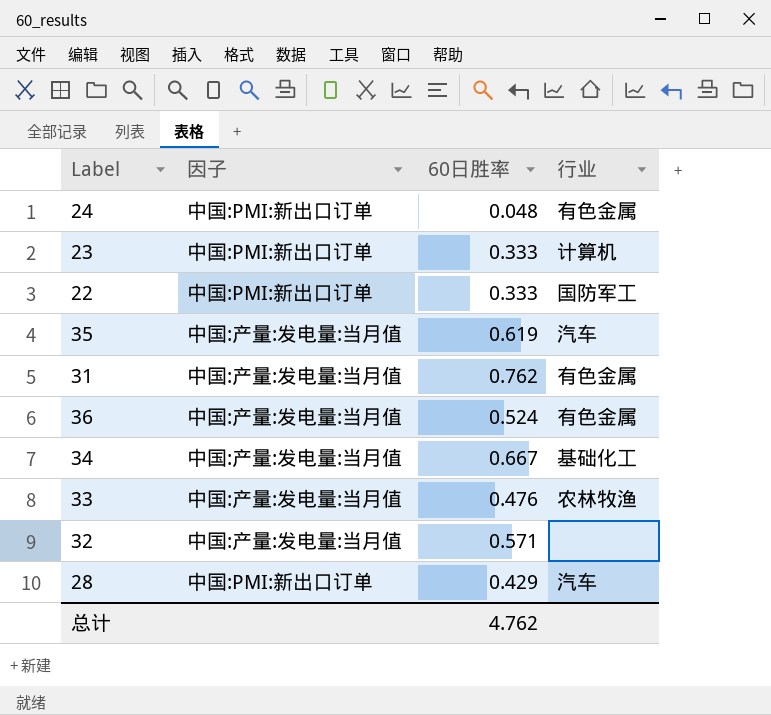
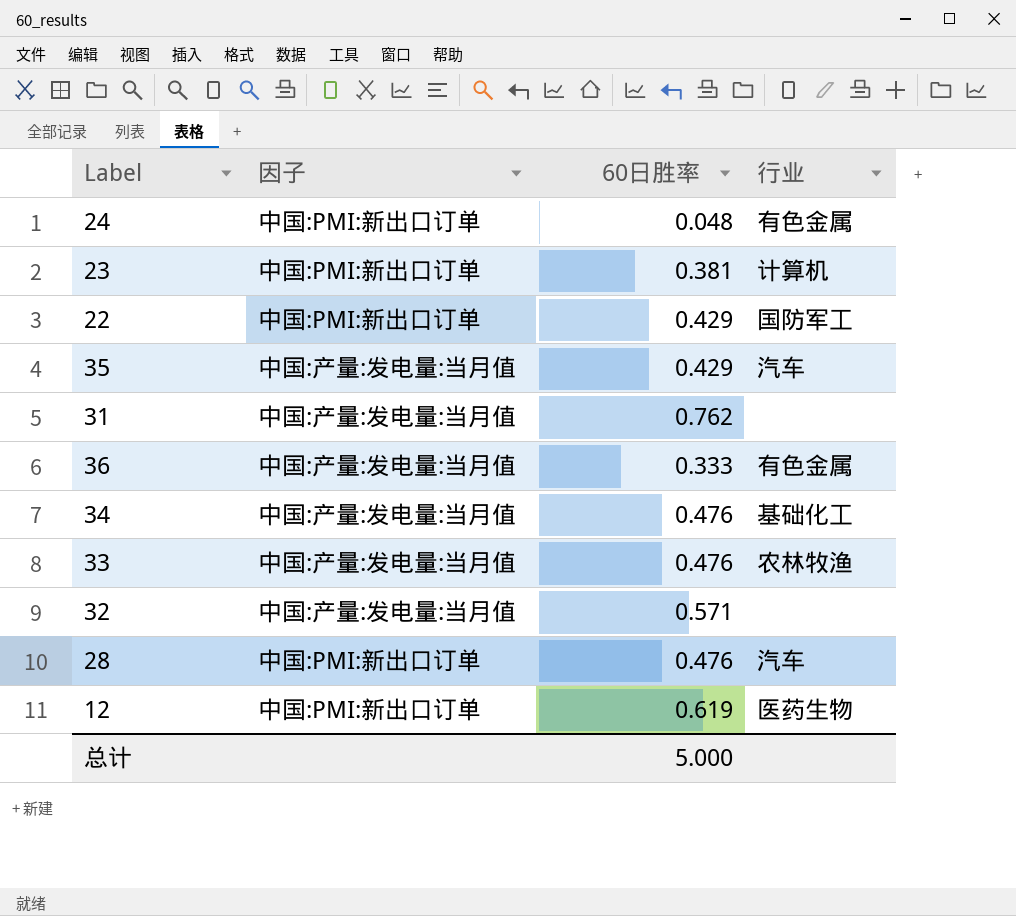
23 | 60日胜率: 0.333 -> 0.381
22 | 60日胜率: 0.333 -> 0.429
35 | 60日胜率: 0.619 -> 0.429
31 | 行业: 有色金属 -> none
36 | 60日胜率: 0.524 -> 0.333
34 | 60日胜率: 0.667 -> 0.476
28 | 60日胜率: 0.429 -> 0.476
row 12: none -> 中国:PMI:新出口订单 | 0.619 | 医药生物
总计 | 60日胜率: 4.762 -> 5.000

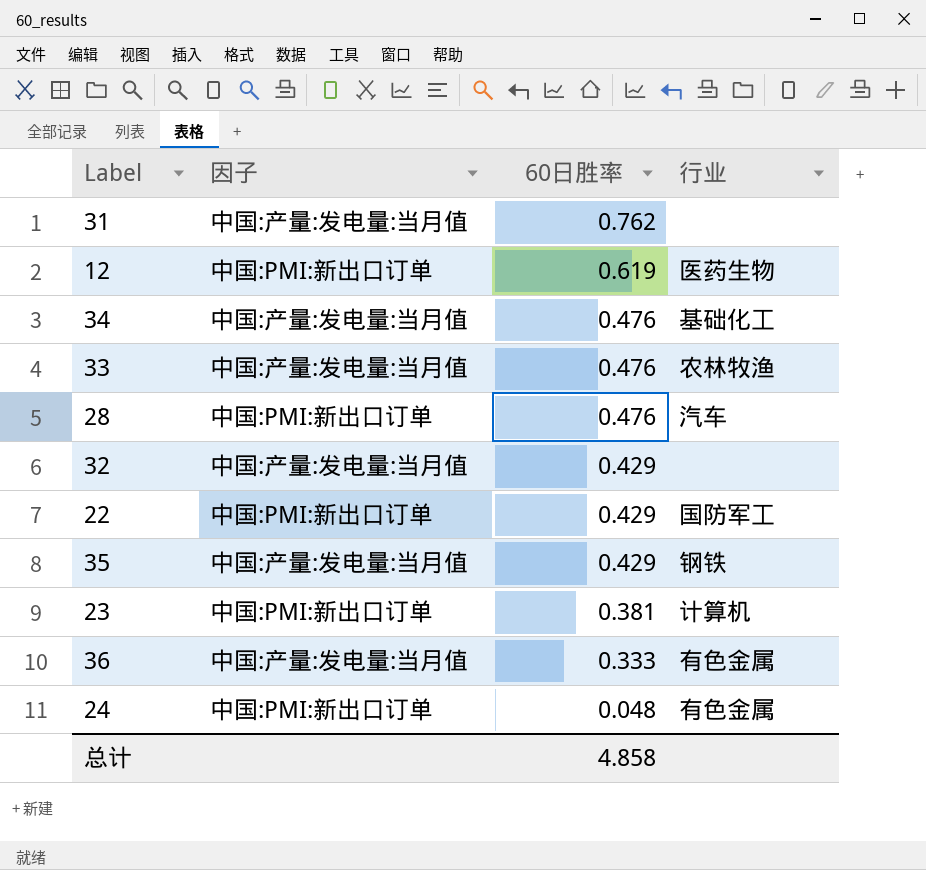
row order: none -> 60日胜率 descending
32 | 60日胜率: 0.571 -> 0.429
35 | 行业: 汽车 -> 钢铁
总计 | 60日胜率: 5.000 -> 4.858

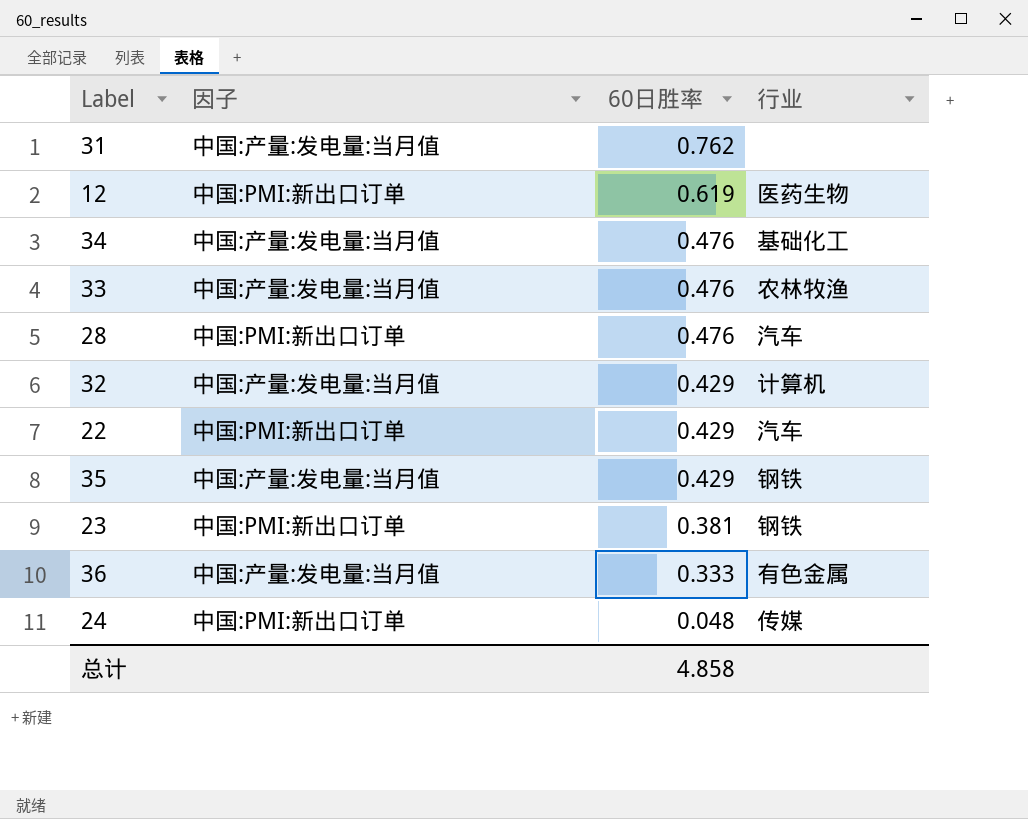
32 | 行业: none -> 计算机
22 | 行业: 国防军工 -> 汽车
23 | 行业: 计算机 -> 钢铁
24 | 行业: 有色金属 -> 传媒

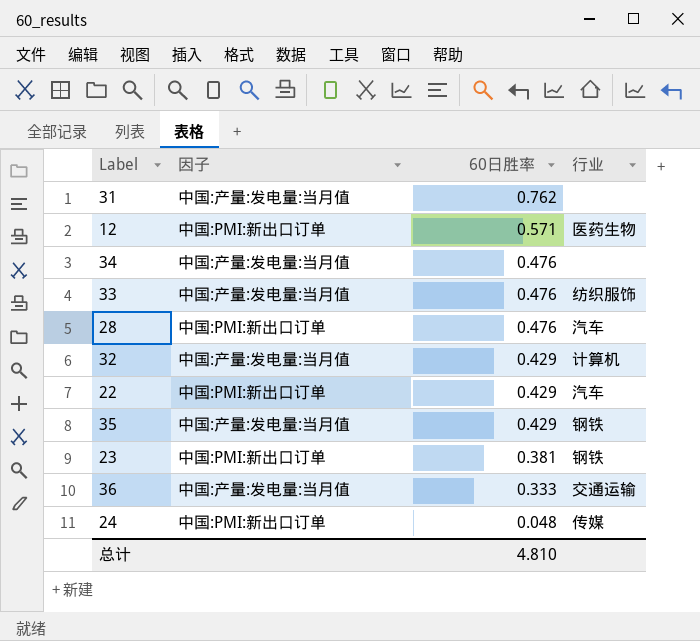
12 | 60日胜率: 0.619 -> 0.571
34 | 行业: 基础化工 -> none
33 | 行业: 农林牧渔 -> 纺织服饰
36 | 行业: 有色金属 -> 交通运输
总计 | 60日胜率: 4.858 -> 4.810

